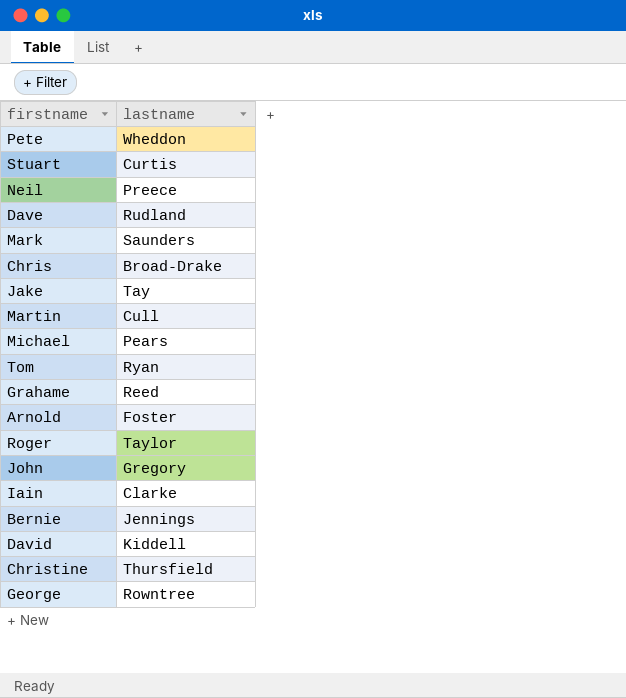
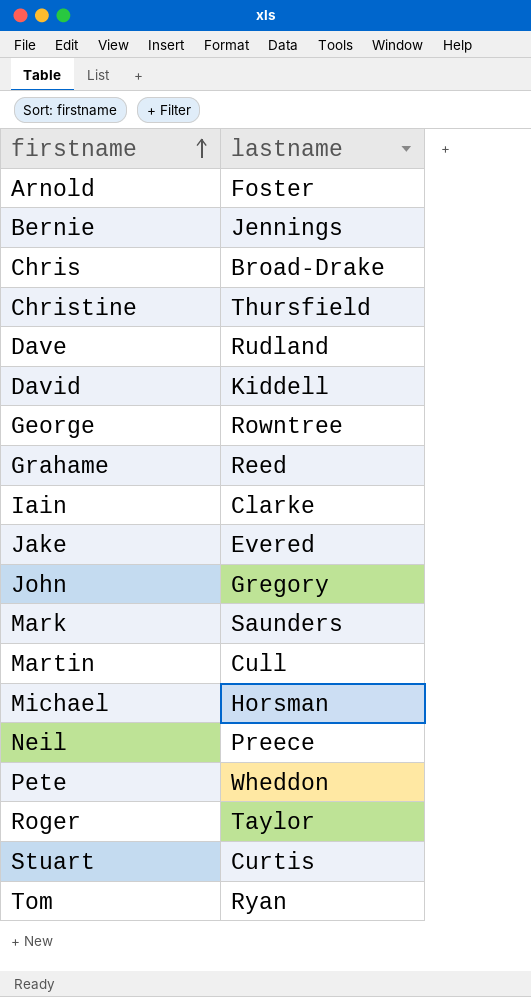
row order: none -> firstname ascending
Jake | lastname: Tay -> Evered
Michael | lastname: Pears -> Horsman

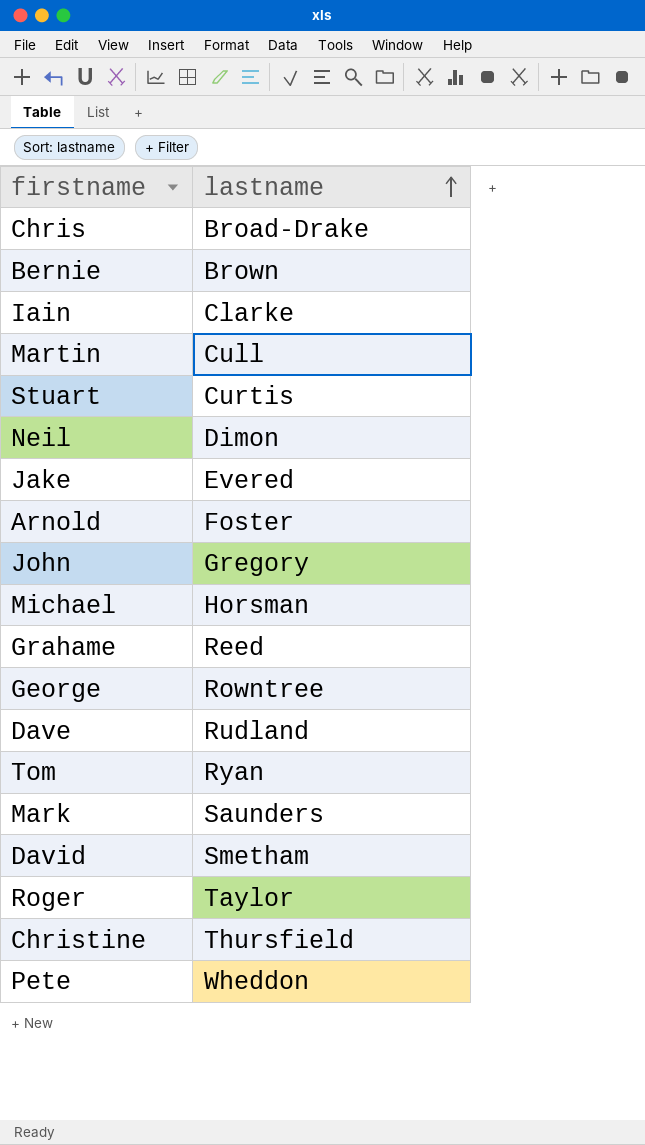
row order: firstname ascending -> lastname ascending
Bernie | lastname: Jennings -> Brown
Neil | lastname: Preece -> Dimon
David | lastname: Kiddell -> Smetham

